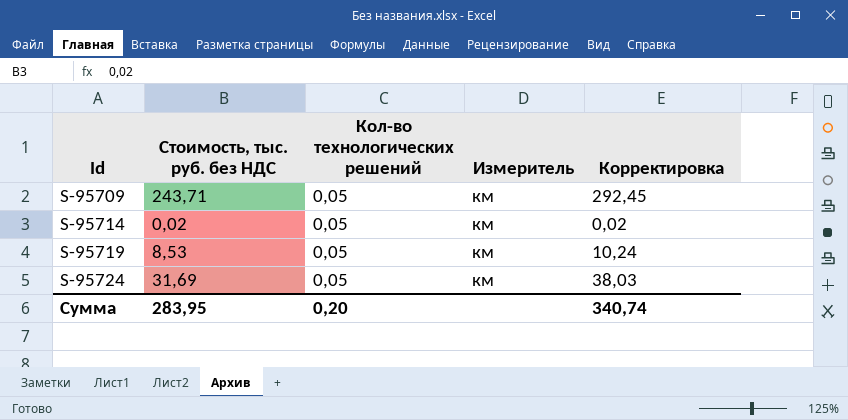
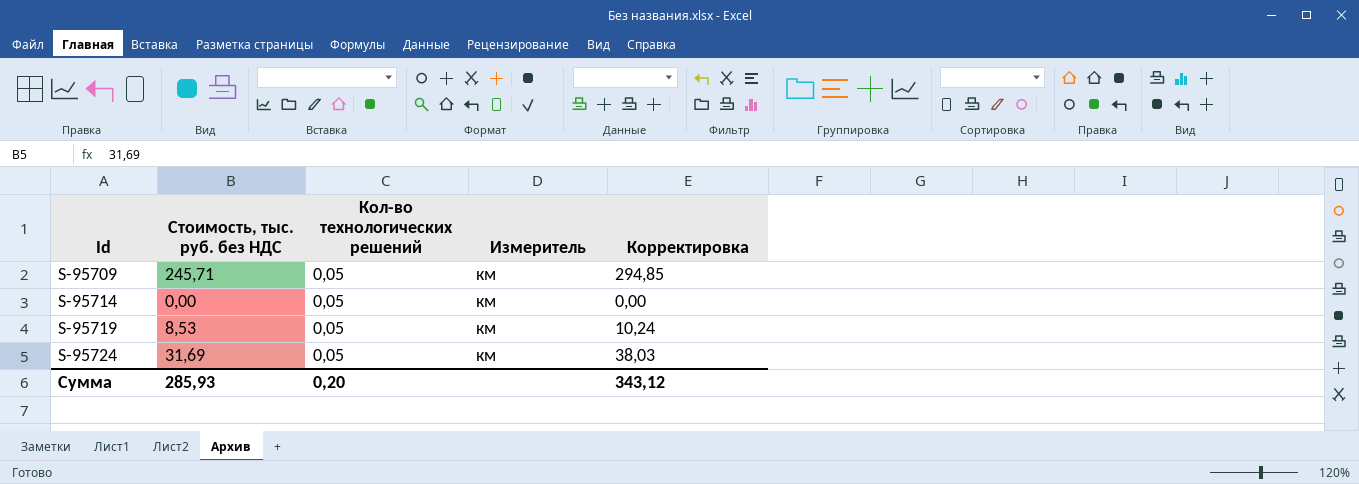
S-95709 | Стоимость, тыс. руб. без НДС: 243,71 -> 245,71
S-95709 | Корректировка: 292,45 -> 294,85
S-95714 | Стоимость, тыс. руб. без НДС: 0,02 -> 0,00
S-95714 | Корректировка: 0,02 -> 0,00
Сумма | Стоимость, тыс. руб. без НДС: 283,95 -> 285,93
Сумма | Корректировка: 340,74 -> 343,12

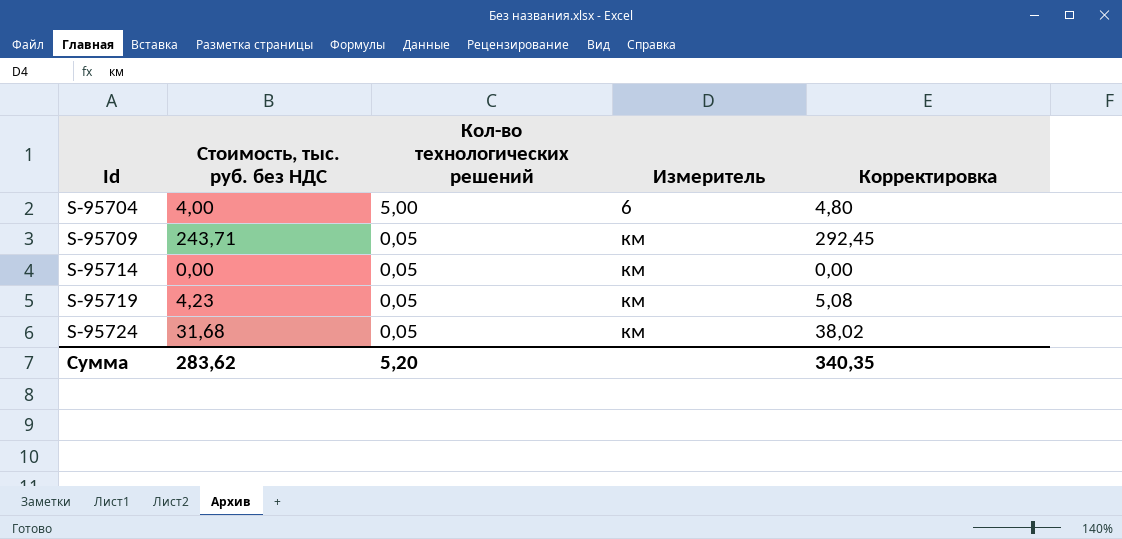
row S-95704: none -> 4,00 | 5,00 | 6 | 4,80
S-95709 | Стоимость, тыс. руб. без НДС: 245,71 -> 243,71
S-95709 | Корректировка: 294,85 -> 292,45
S-95719 | Стоимость, тыс. руб. без НДС: 8,53 -> 4,23
S-95719 | Корректировка: 10,24 -> 5,08
S-95724 | Стоимость, тыс. руб. без НДС: 31,69 -> 31,68
S-95724 | Корректировка: 38,03 -> 38,02
Сумма | Стоимость, тыс. руб. без НДС: 285,93 -> 283,62
Сумма | Кол-во технологических решений: 0,20 -> 5,20
Сумма | Корректировка: 343,12 -> 340,35

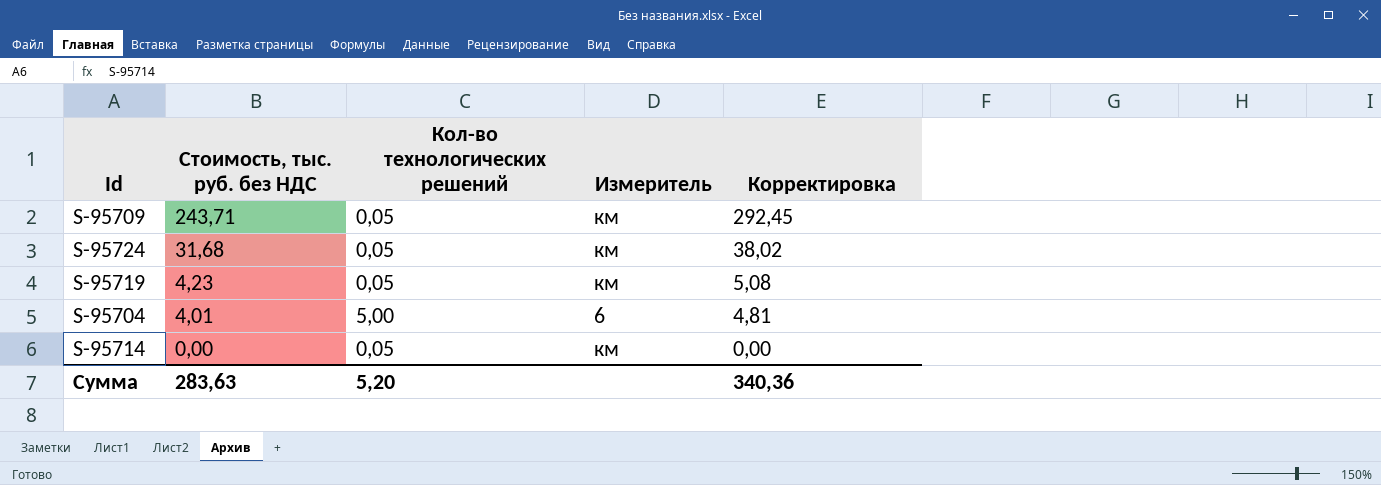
row order: Id ascending -> Стоимость, тыс. руб. без НДС descending
S-95704 | Стоимость, тыс. руб. без НДС: 4,00 -> 4,01
S-95704 | Корректировка: 4,80 -> 4,81
Сумма | Стоимость, тыс. руб. без НДС: 283,62 -> 283,63
Сумма | Корректировка: 340,35 -> 340,36

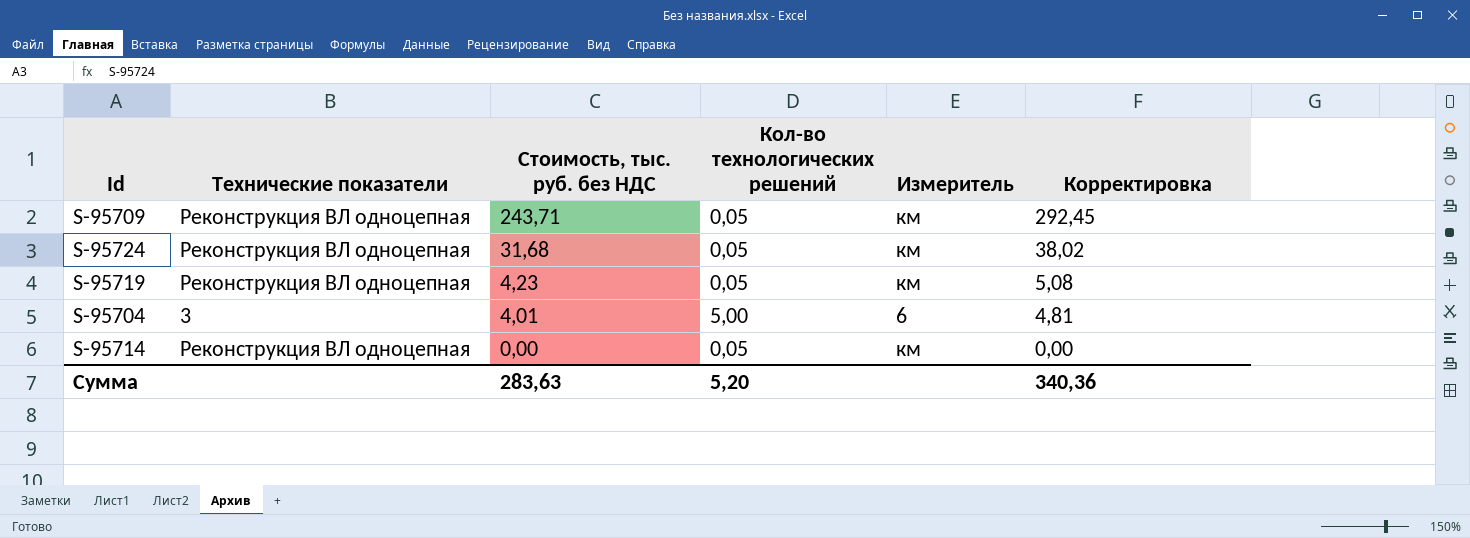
column Технические показатели | position: none -> 2

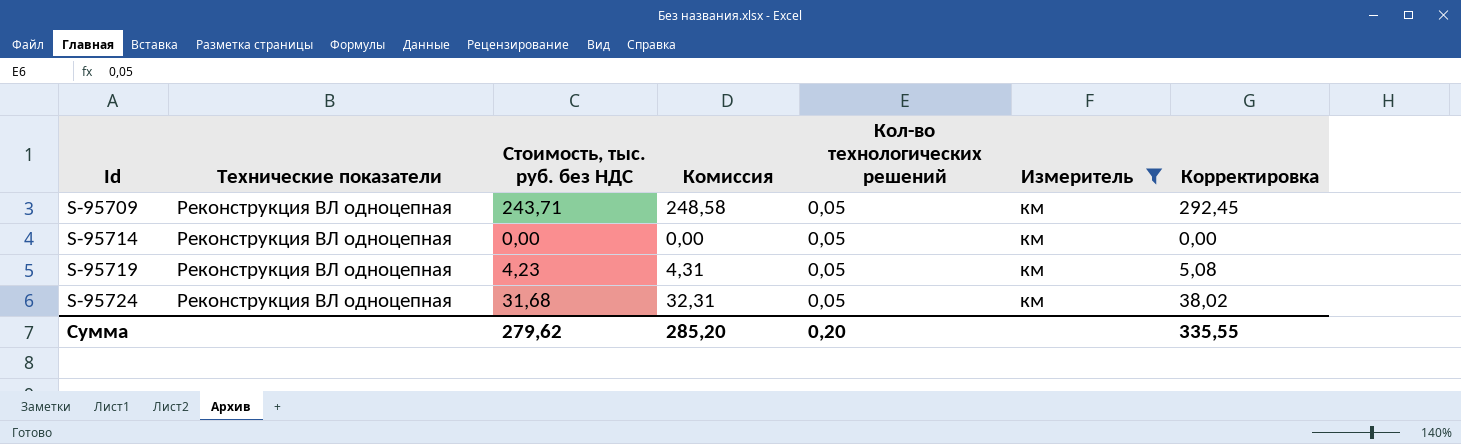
filter: none -> Измеритель = км
row order: Стоимость, тыс. руб. без НДС descending -> Id ascending
column Комиссия | formula: none -> [Стоимость, тыс. руб. без НДС] * 1,02
Сумма | Стоимость, тыс. руб. без НДС: 283,63 -> 279,62
Сумма | Кол-во технологических решений: 5,20 -> 0,20
Сумма | Корректировка: 340,36 -> 335,55

